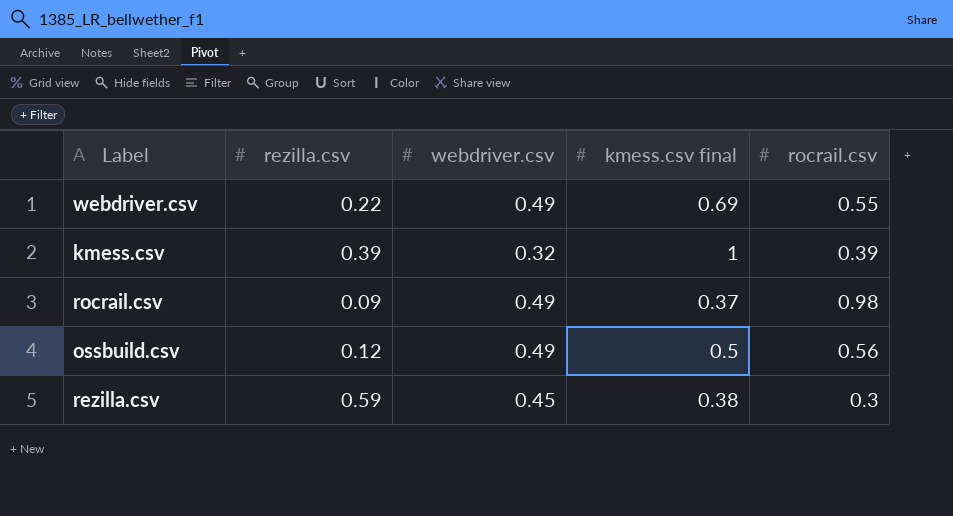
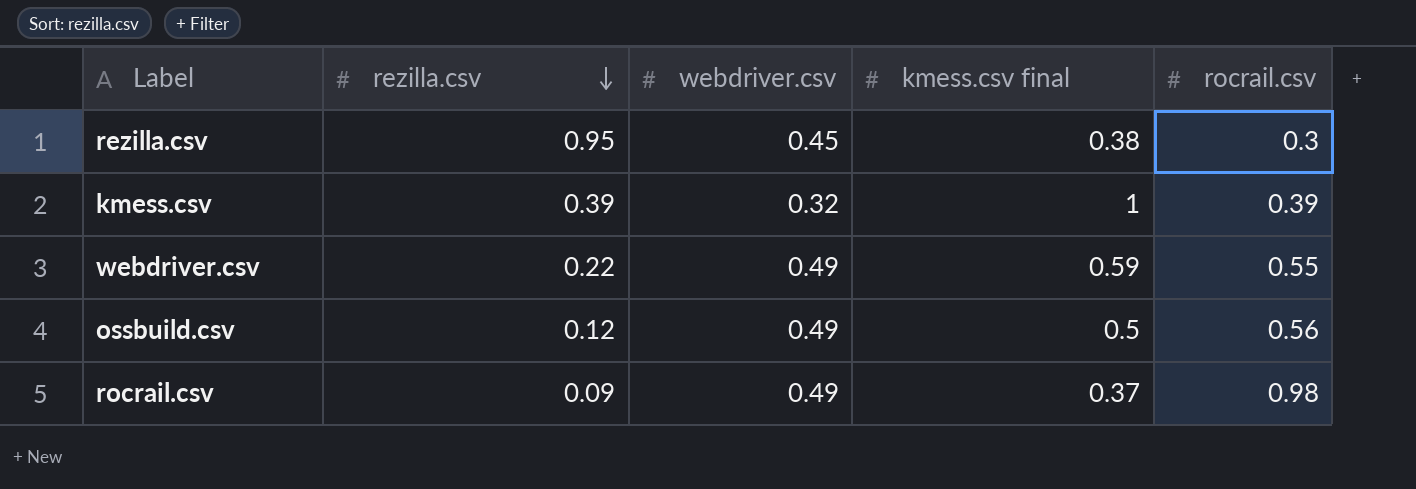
row order: none -> rezilla.csv descending
rezilla.csv | rezilla.csv: 0.59 -> 0.95
webdriver.csv | kmess.csv final: 0.69 -> 0.59

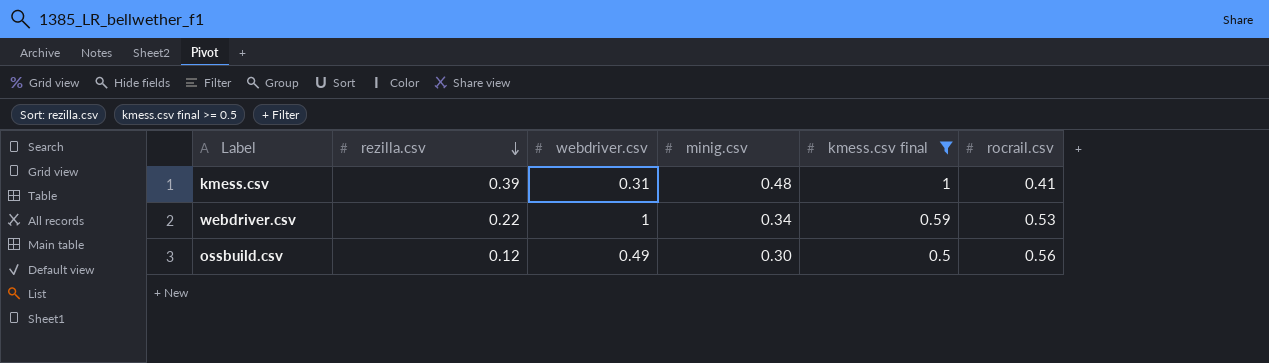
filter: none -> kmess.csv final >= 0.5
column minig.csv | position: none -> 4
kmess.csv | webdriver.csv: 0.32 -> 0.31
kmess.csv | rocrail.csv: 0.39 -> 0.41
webdriver.csv | webdriver.csv: 0.49 -> 1
webdriver.csv | rocrail.csv: 0.55 -> 0.53

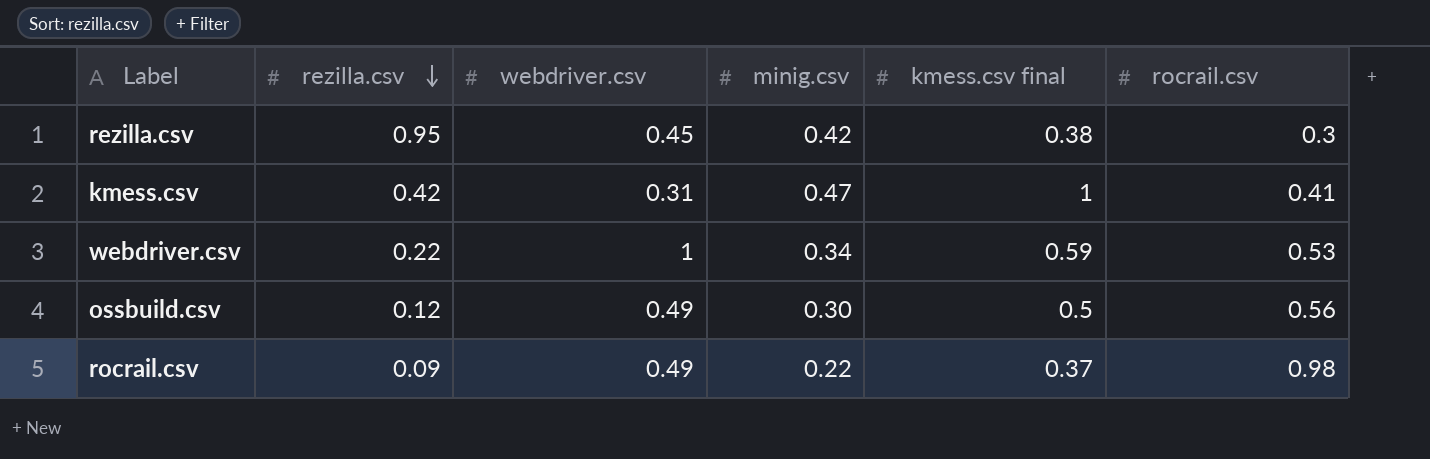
filter: kmess.csv final >= 0.5 -> none
kmess.csv | rezilla.csv: 0.39 -> 0.42
kmess.csv | minig.csv: 0.48 -> 0.47

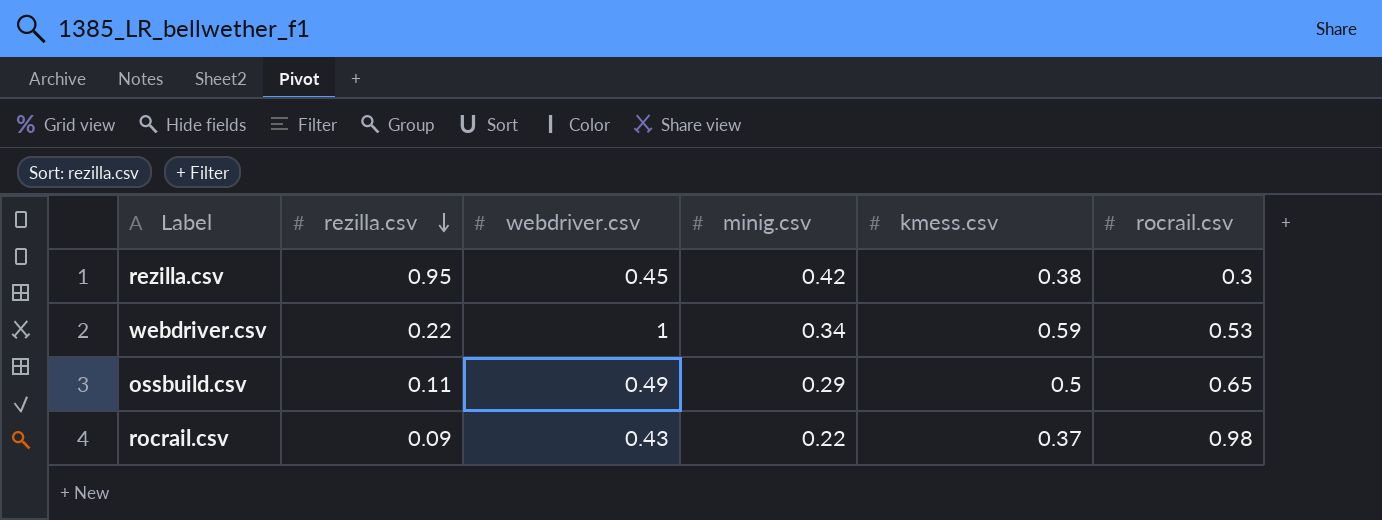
column name: kmess.csv final -> kmess.csv
row kmess.csv: 0.42 | 0.31 | 0.47 | 1 | 0.41 -> none
ossbuild.csv | rezilla.csv: 0.12 -> 0.11
ossbuild.csv | minig.csv: 0.30 -> 0.29
ossbuild.csv | rocrail.csv: 0.56 -> 0.65
rocrail.csv | webdriver.csv: 0.49 -> 0.43

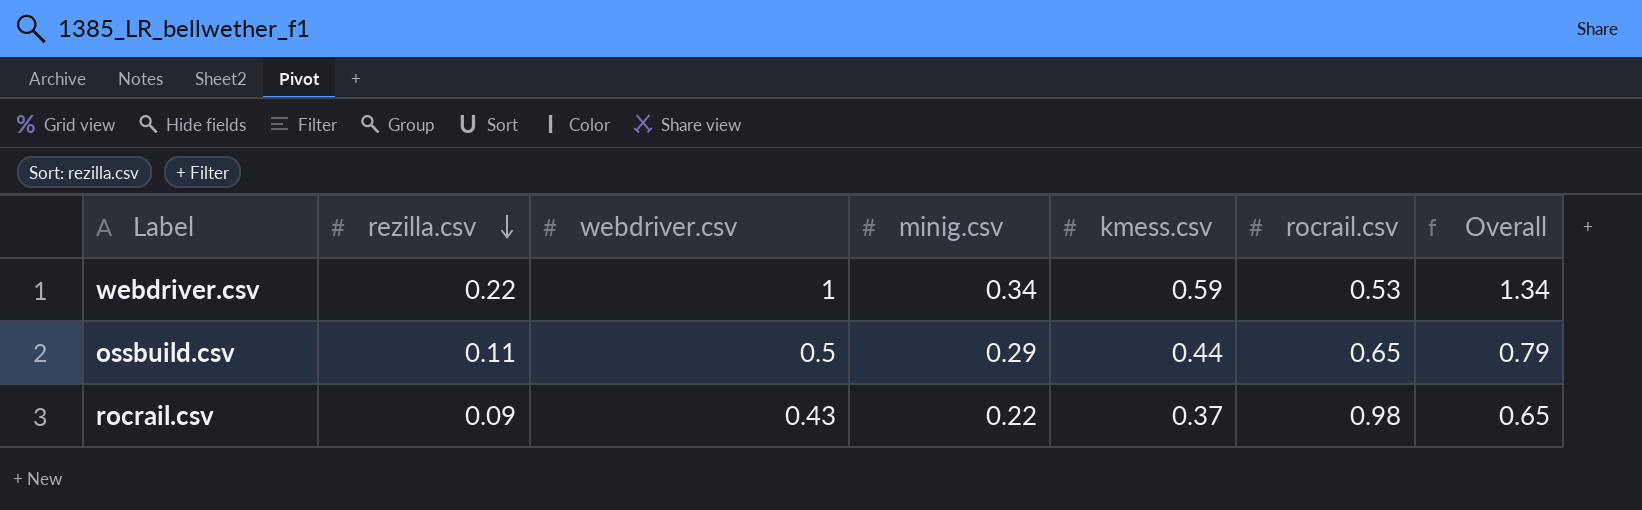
column Overall | formula: none -> [webdriver.csv] + [minig.csv]
row rezilla.csv: 0.95 | 0.45 | 0.42 | 0.38 | 0.3 -> none
ossbuild.csv | webdriver.csv: 0.49 -> 0.5
ossbuild.csv | kmess.csv: 0.5 -> 0.44

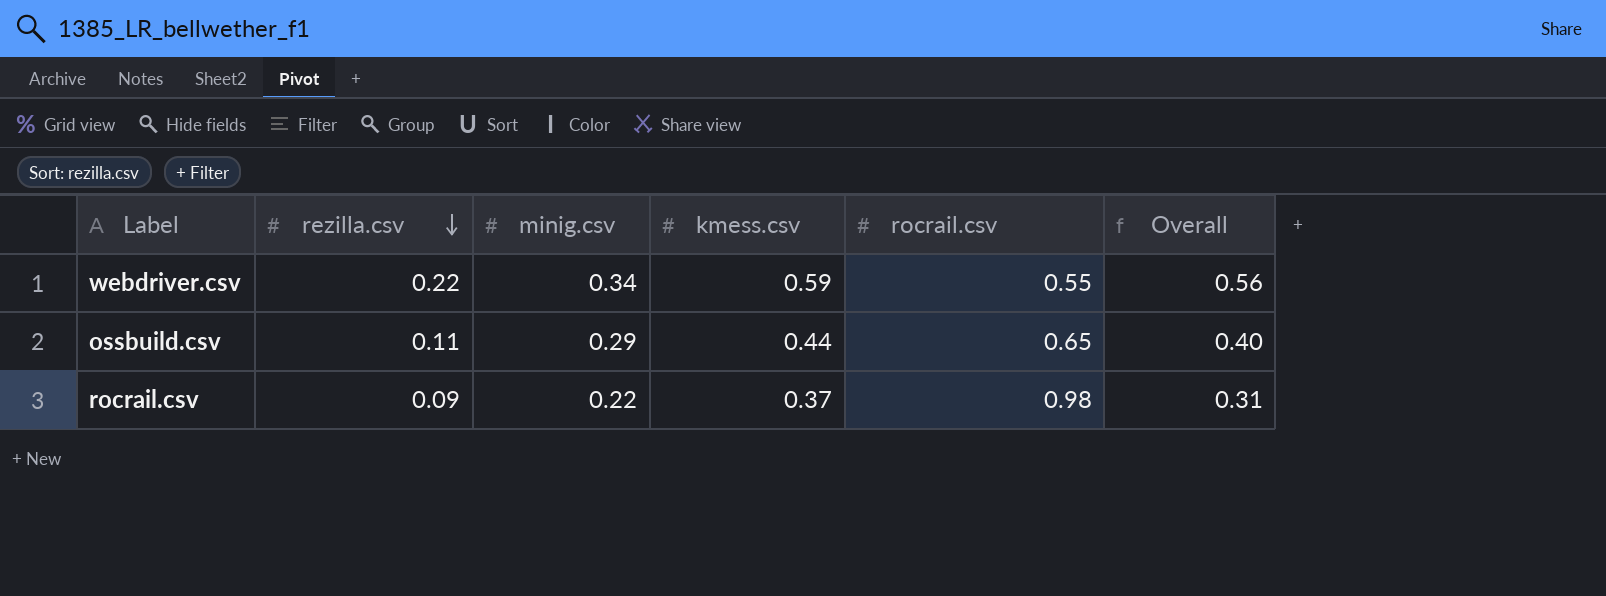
column webdriver.csv | position: 3 -> none
column Overall | formula: [webdriver.csv] + [minig.csv] -> [rezilla.csv] + [minig.csv]
webdriver.csv | rocrail.csv: 0.53 -> 0.55

